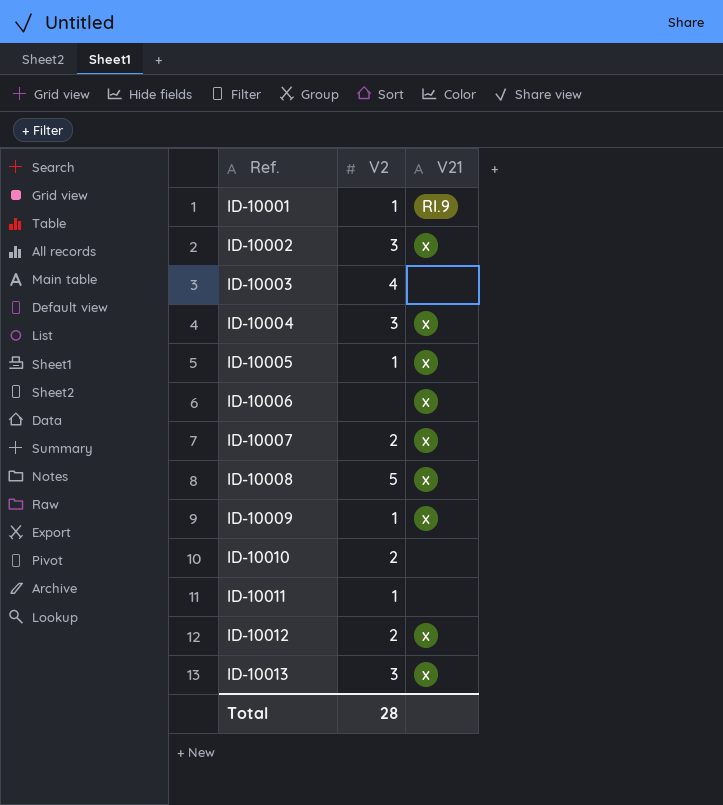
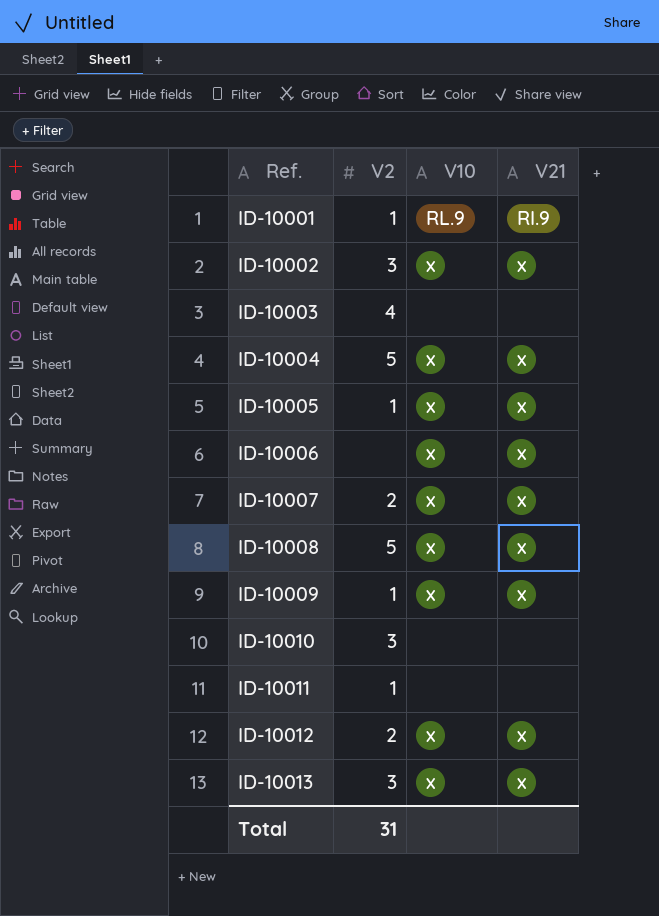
column V10 | position: none -> 3
ID-10004 | V2: 3 -> 5
ID-10010 | V2: 2 -> 3
Total | V2: 28 -> 31

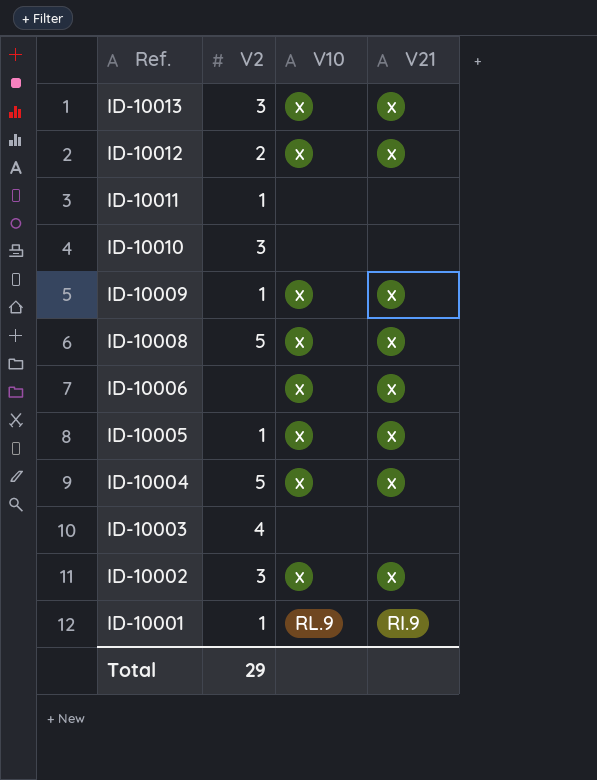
row order: Ref. ascending -> Ref. descending
row ID-10007: 2 | x | x -> none
Total | V2: 31 -> 29

